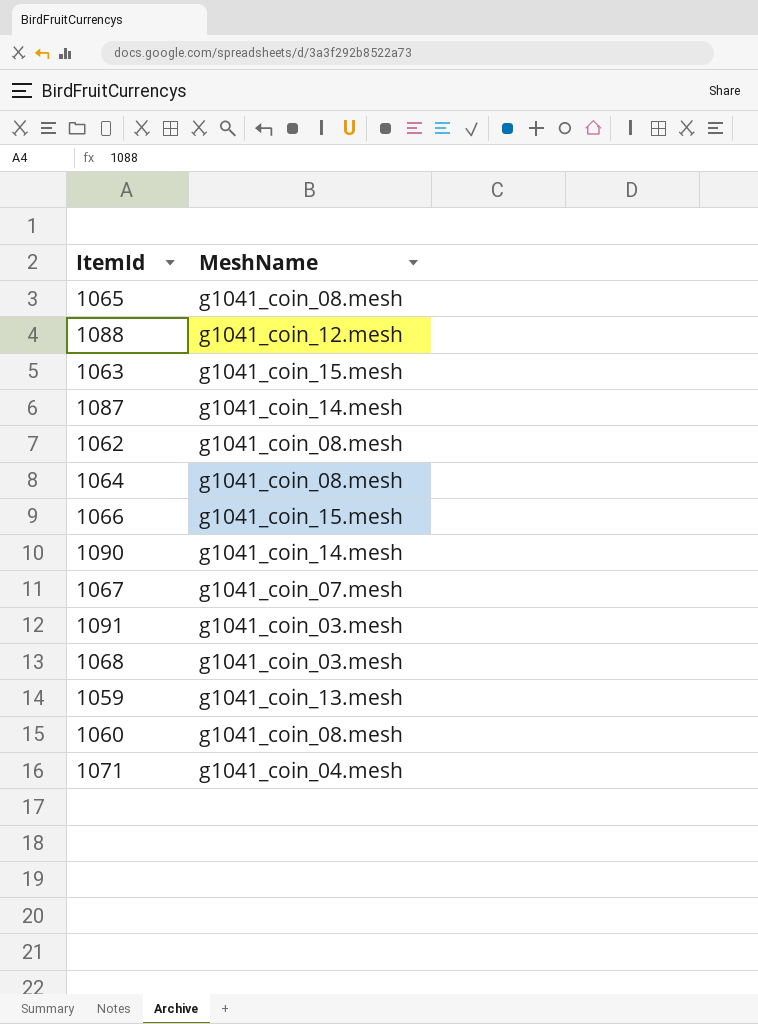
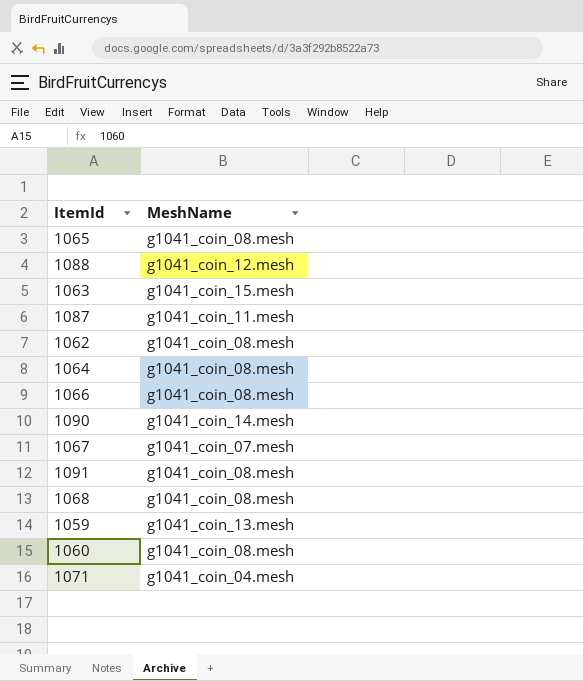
1087 | MeshName: g1041_coin_14.mesh -> g1041_coin_11.mesh
1066 | MeshName: g1041_coin_15.mesh -> g1041_coin_08.mesh
1091 | MeshName: g1041_coin_03.mesh -> g1041_coin_08.mesh
1068 | MeshName: g1041_coin_03.mesh -> g1041_coin_08.mesh

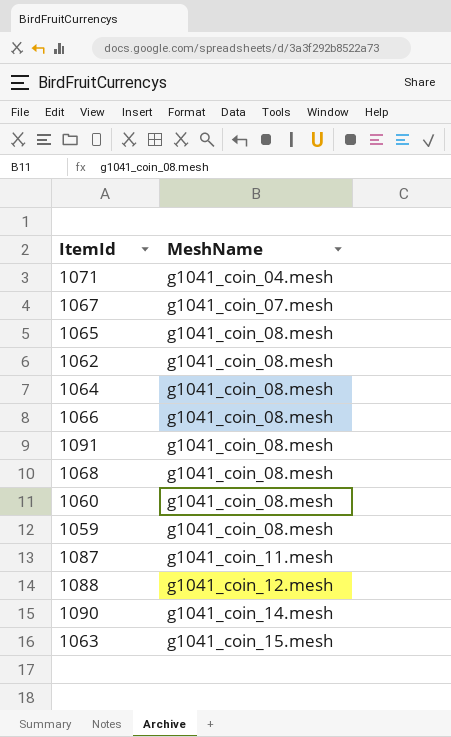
row order: none -> MeshName ascending
1059 | MeshName: g1041_coin_13.mesh -> g1041_coin_08.mesh

